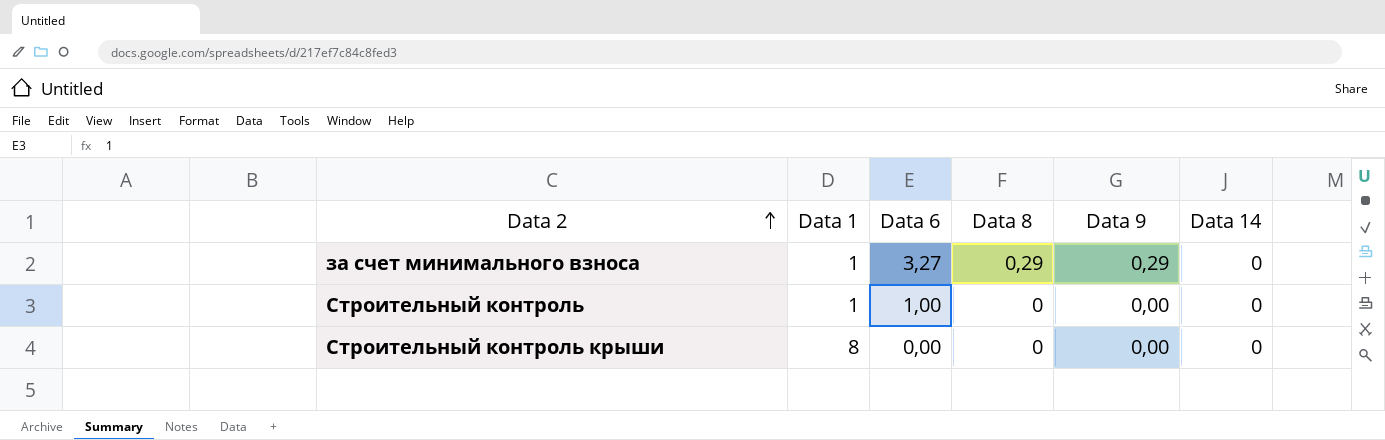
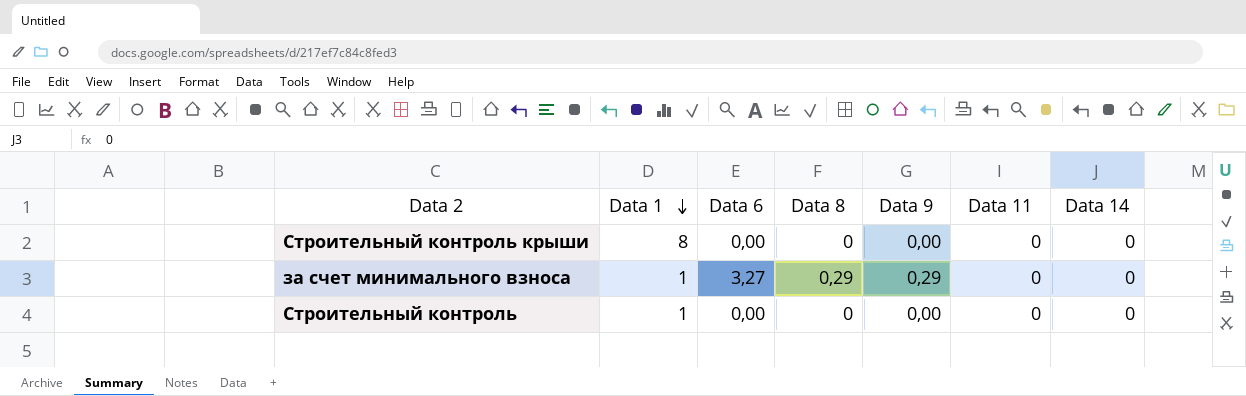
row order: Data 2 ascending -> Data 1 descending
column Data 11 | position: none -> 6
Строительный контроль | Data 6: 1,00 -> 0,00

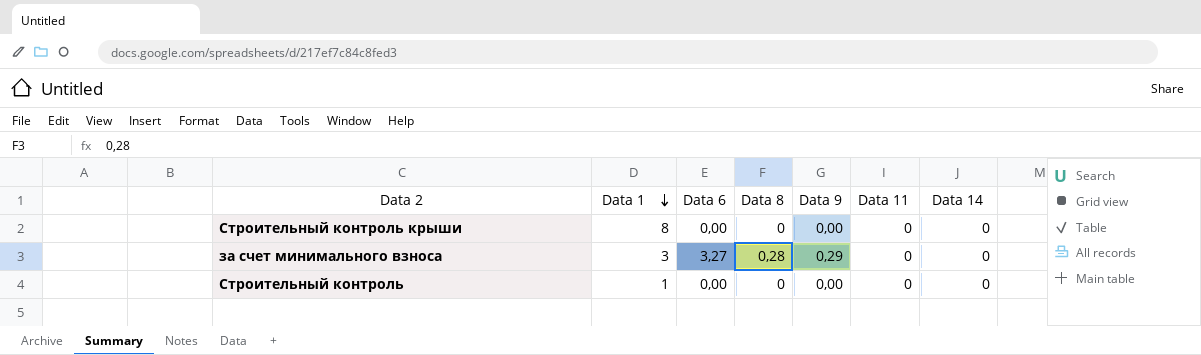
за счет минимального взноса | Data 1: 1 -> 3
за счет минимального взноса | Data 8: 0,29 -> 0,28

